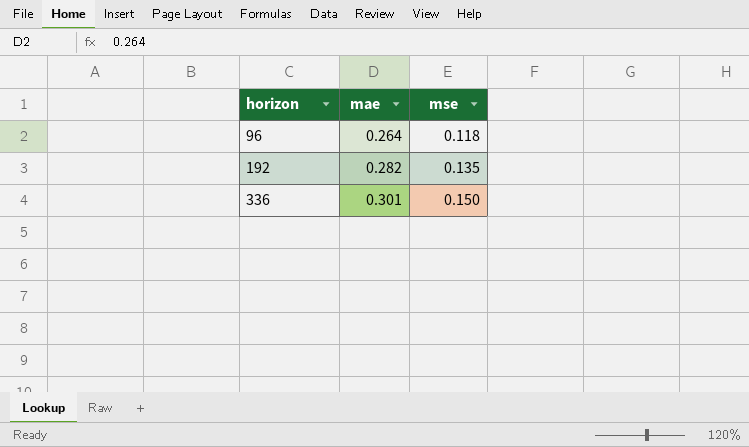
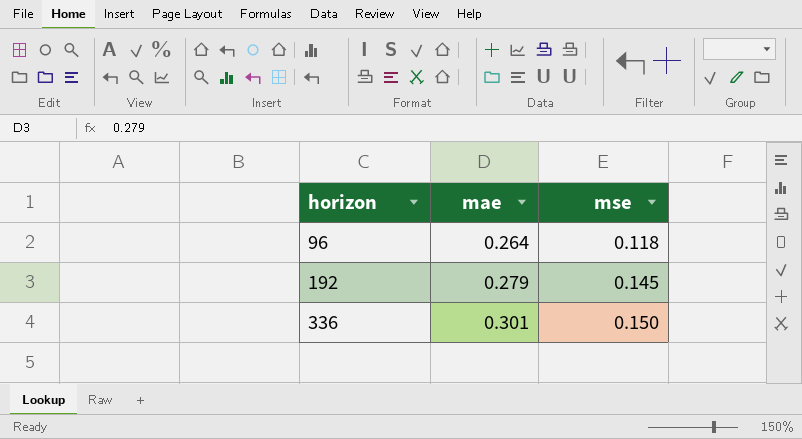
192 | mae: 0.282 -> 0.279
192 | mse: 0.135 -> 0.145

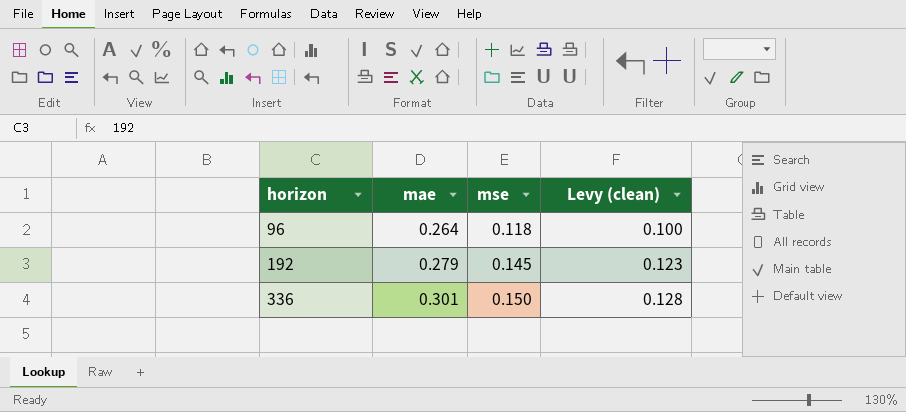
column Levy (clean) | formula: none -> [mse] * 0.85

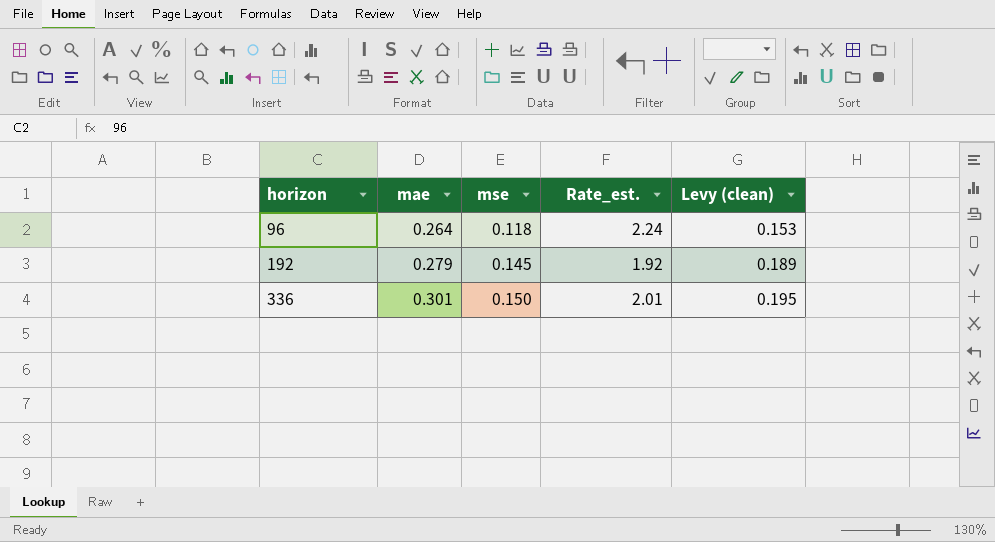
column Rate_est. | formula: none -> [mae] / [mse]
column Levy (clean) | formula: [mse] * 0.85 -> [mse] * 1.3

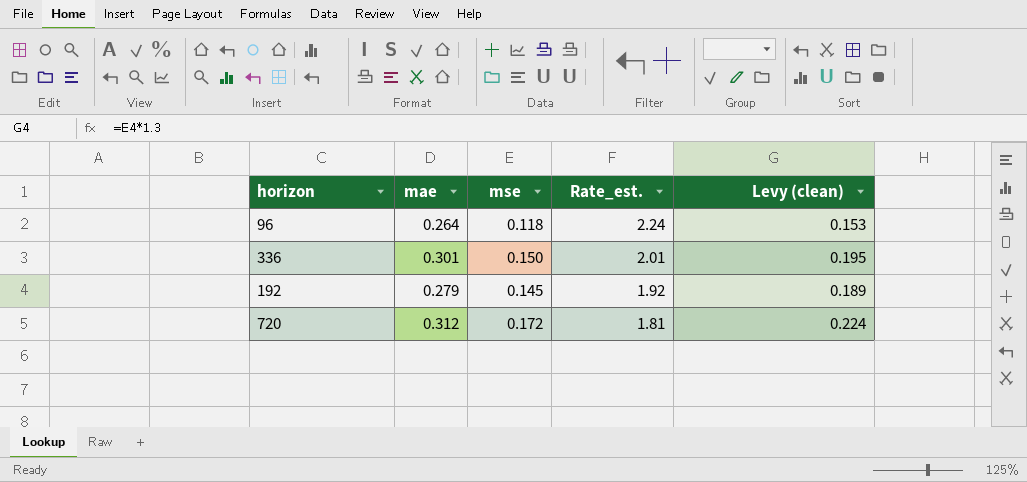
row order: horizon ascending -> Rate_est. descending
row 720: none -> 0.312 | 0.172 | 1.81 | 0.224

